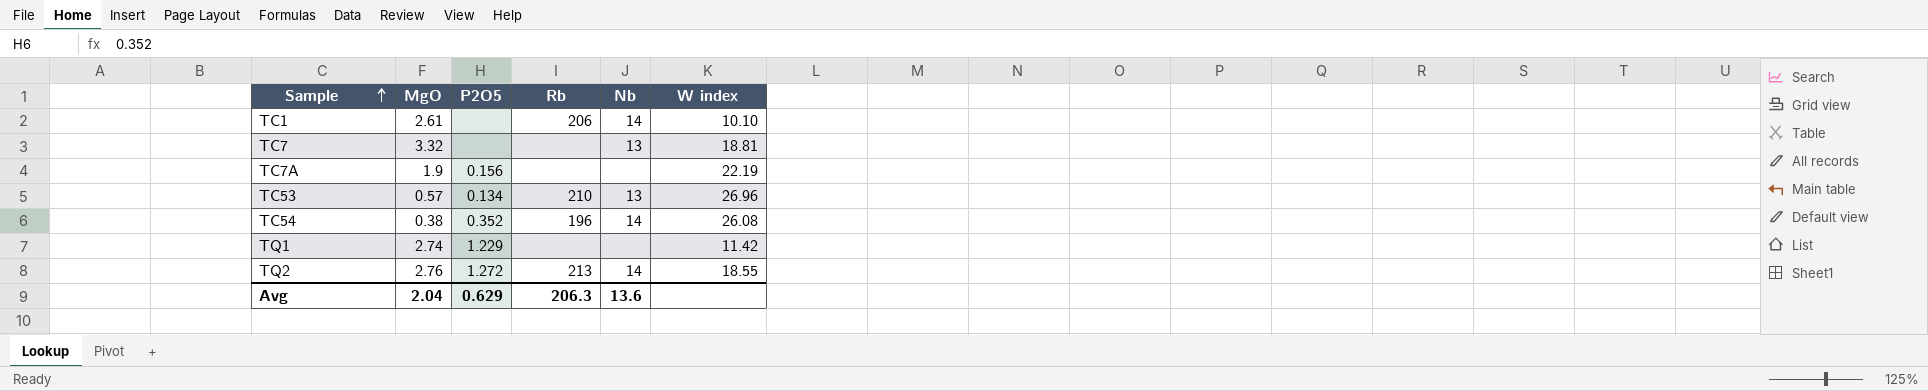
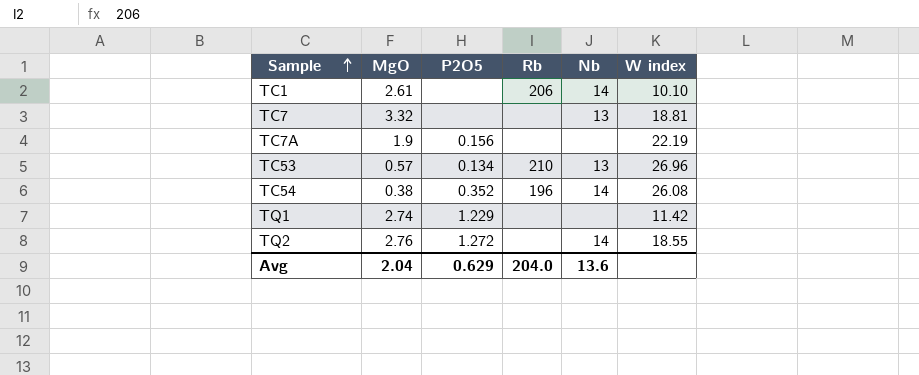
TQ2 | Rb: 213 -> none
Avg | Rb: 206.3 -> 204.0

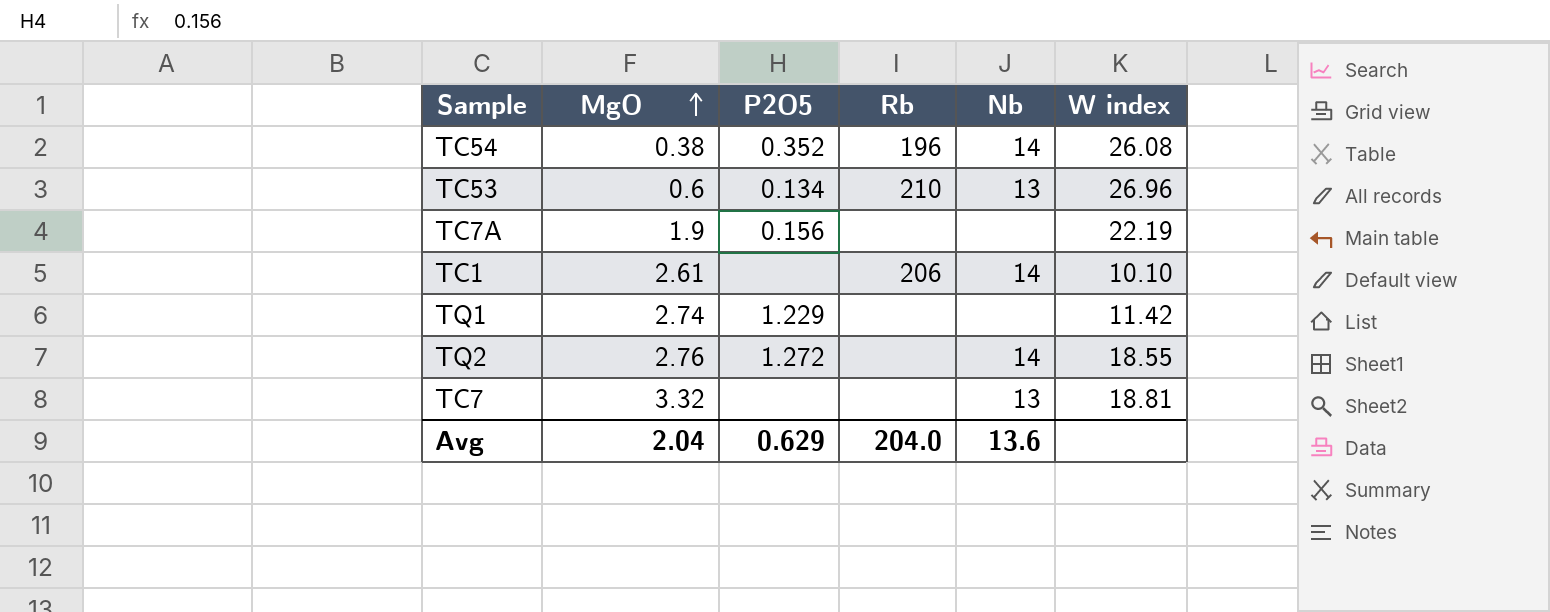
row order: Sample ascending -> MgO ascending
TC53 | MgO: 0.57 -> 0.6

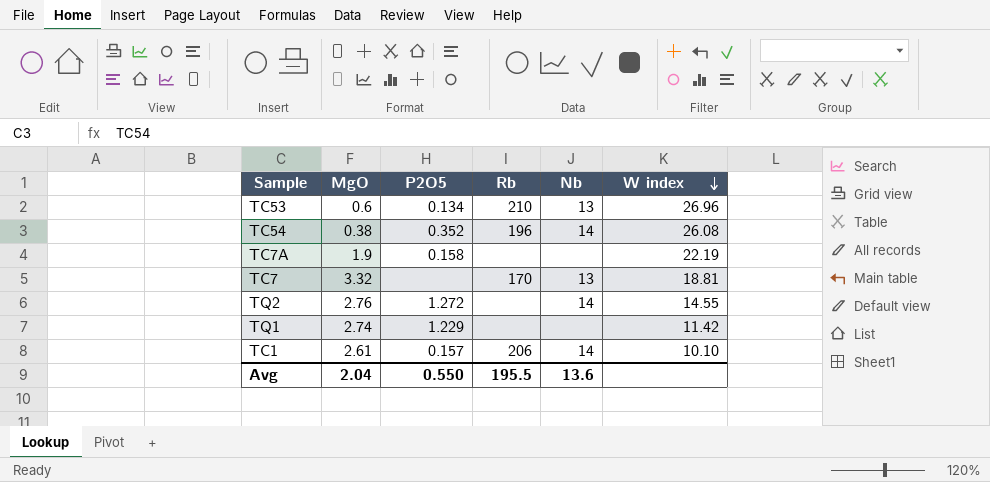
row order: MgO ascending -> W index descending
TC7A | P2O5: 0.156 -> 0.158
TC7 | Rb: none -> 170
TQ2 | W index: 18.55 -> 14.55
TC1 | P2O5: none -> 0.157
Avg | P2O5: 0.629 -> 0.550
Avg | Rb: 204.0 -> 195.5

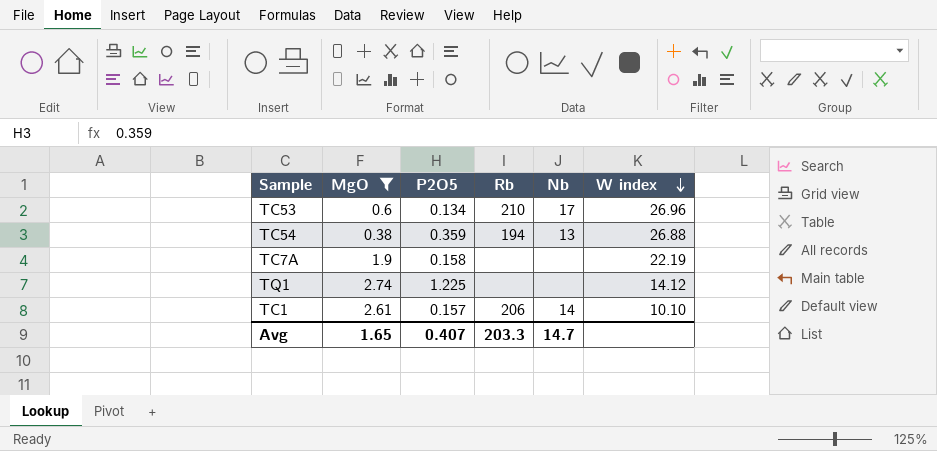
filter: none -> MgO <= 2.74
TC53 | Nb: 13 -> 17
TC54 | P2O5: 0.352 -> 0.359
TC54 | Rb: 196 -> 194
TC54 | Nb: 14 -> 13
TC54 | W index: 26.08 -> 26.88
TQ1 | P2O5: 1.229 -> 1.225
TQ1 | W index: 11.42 -> 14.12
Avg | MgO: 2.04 -> 1.65
Avg | P2O5: 0.550 -> 0.407
Avg | Rb: 195.5 -> 203.3
Avg | Nb: 13.6 -> 14.7

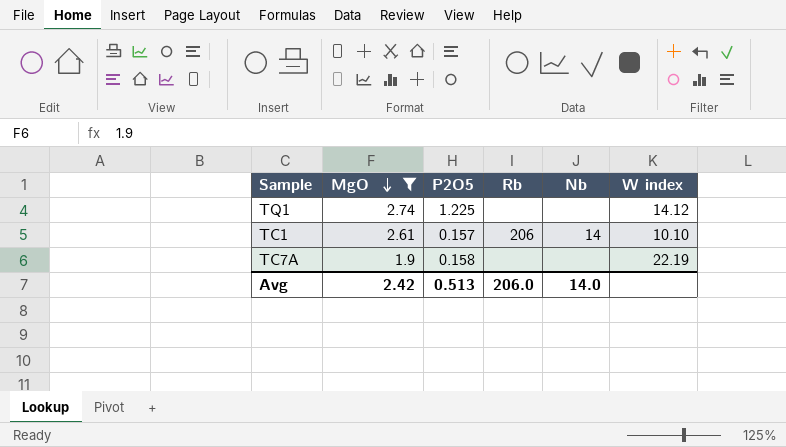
row order: W index descending -> MgO descending
row TC53: 0.6 | 0.134 | 210 | 17 | 26.96 -> none
row TC54: 0.38 | 0.359 | 194 | 13 | 26.88 -> none
Avg | MgO: 1.65 -> 2.42
Avg | P2O5: 0.407 -> 0.513
Avg | Rb: 203.3 -> 206.0
Avg | Nb: 14.7 -> 14.0

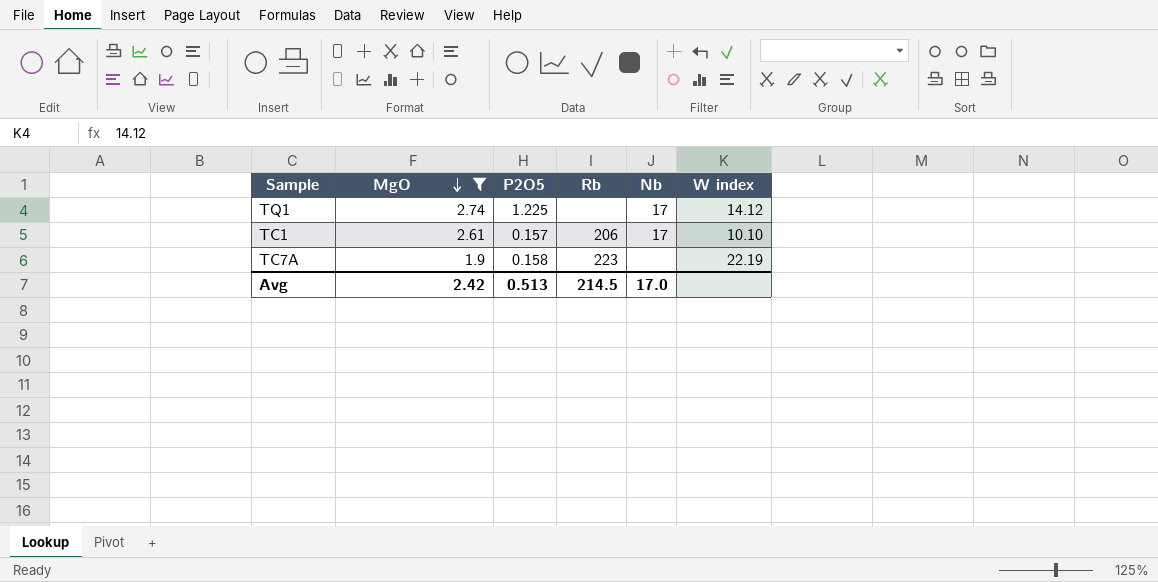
TQ1 | Nb: none -> 17
TC1 | Nb: 14 -> 17
TC7A | Rb: none -> 223
Avg | Rb: 206.0 -> 214.5
Avg | Nb: 14.0 -> 17.0

